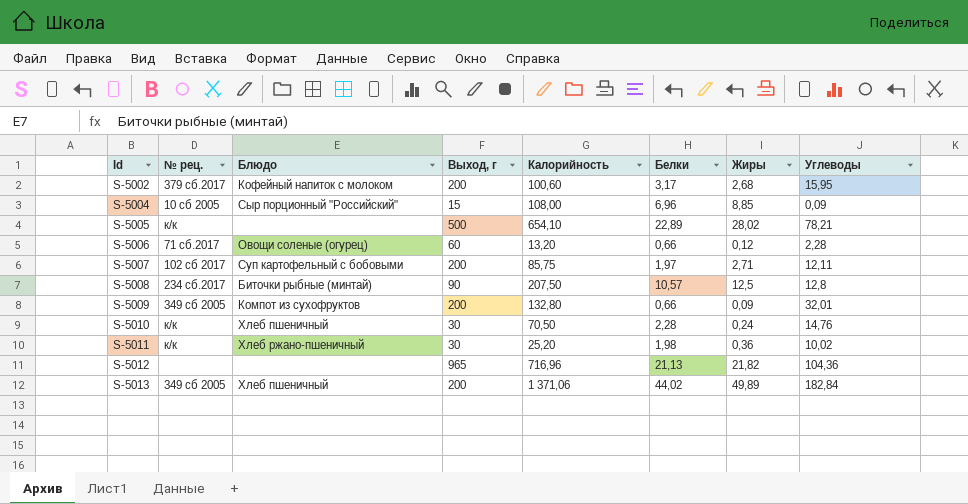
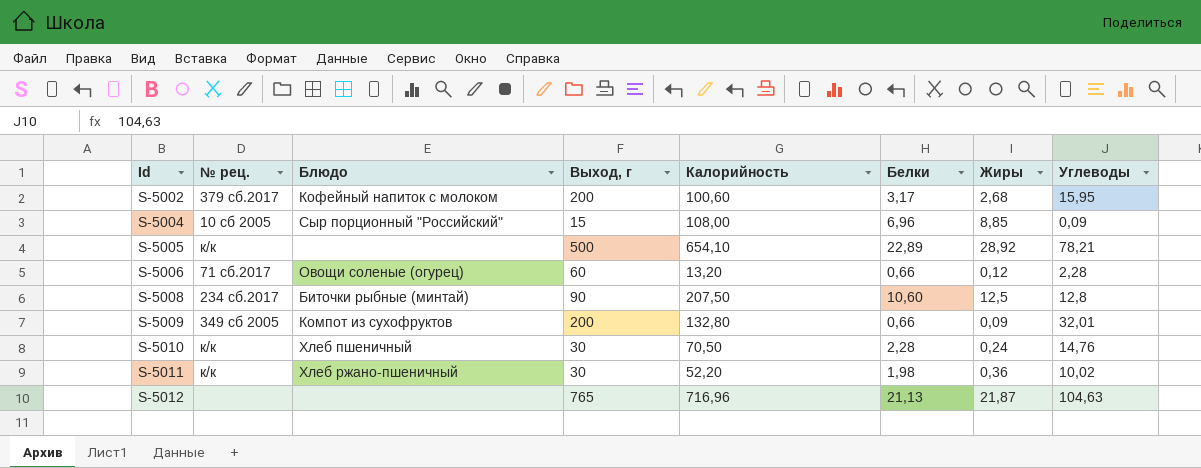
row S-5007: 102 сб 2017 | Суп картофельный с бобовыми | 200 | 85,75 | 1,97 | 2,71 | 12,11 -> none
row S-5013: 349 сб 2005 | Хлеб пшеничный | 200 | 1 371,06 | 44,02 | 49,89 | 182,84 -> none
S-5005 | Жиры: 28,02 -> 28,92
S-5008 | Белки: 10,57 -> 10,60
S-5011 | Калорийность: 25,20 -> 52,20
S-5012 | Выход, г: 965 -> 765
S-5012 | Жиры: 21,82 -> 21,87
S-5012 | Углеводы: 104,36 -> 104,63

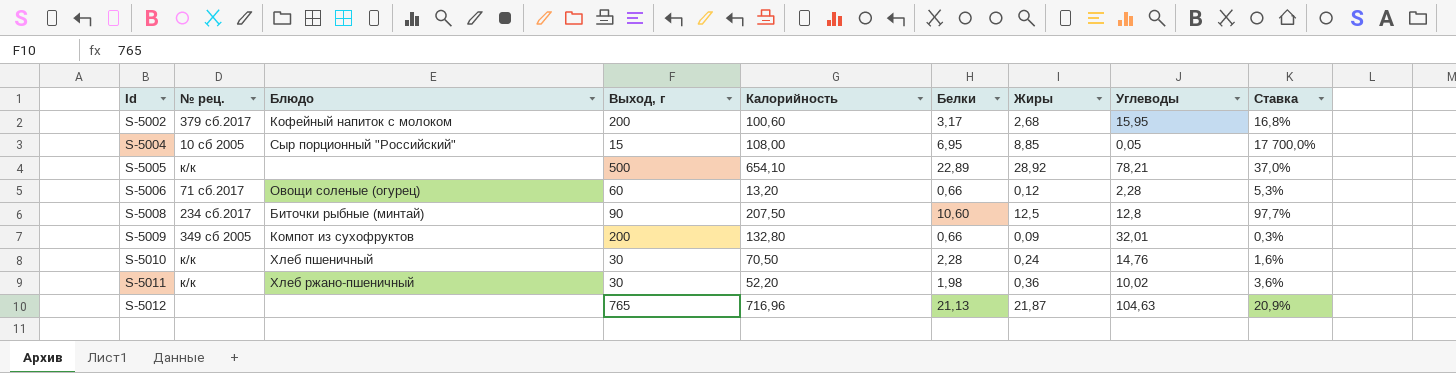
column Ставка | formula: none -> [Жиры] / [Углеводы]
S-5004 | Белки: 6,96 -> 6,95
S-5004 | Углеводы: 0,09 -> 0,05

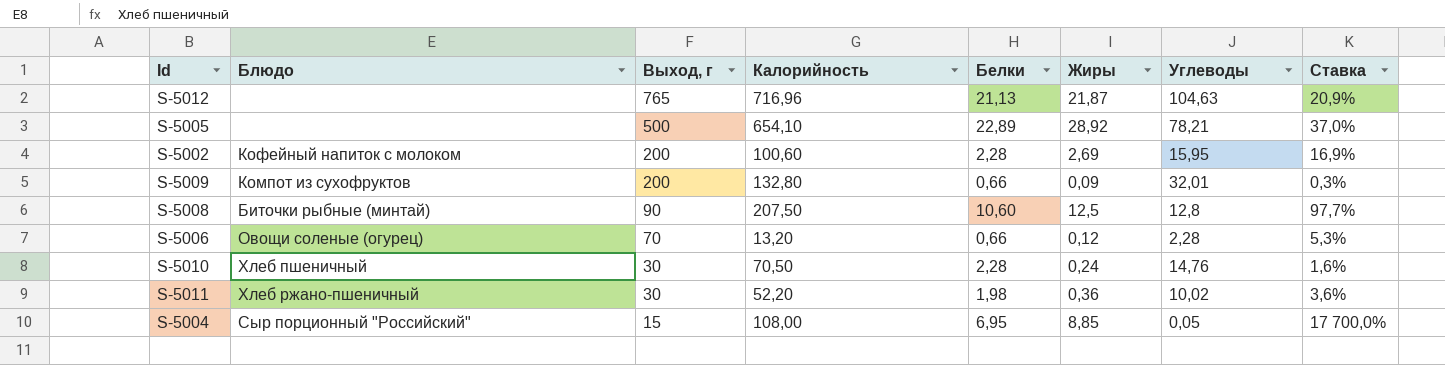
row order: Id ascending -> Выход, г descending
column № рец. | position: 2 -> none
S-5002 | Белки: 3,17 -> 2,28
S-5002 | Жиры: 2,68 -> 2,69
S-5002 | Ставка: 16,8% -> 16,9%
S-5006 | Выход, г: 60 -> 70

